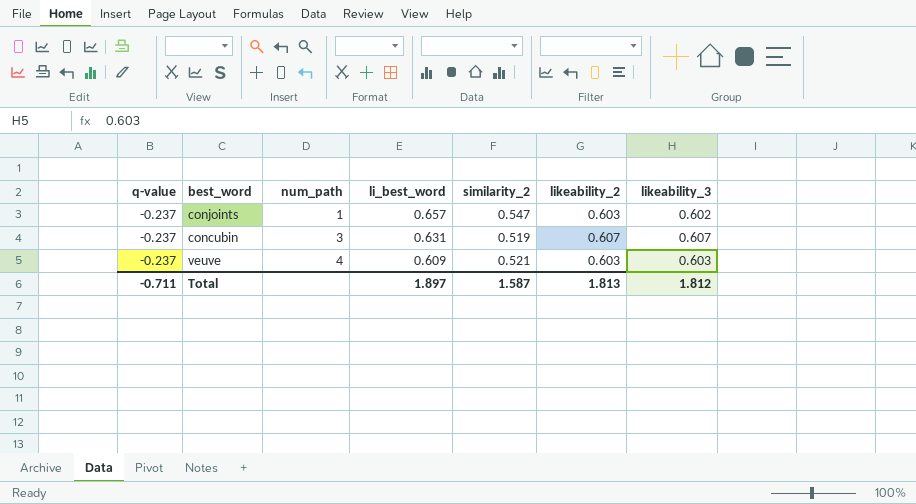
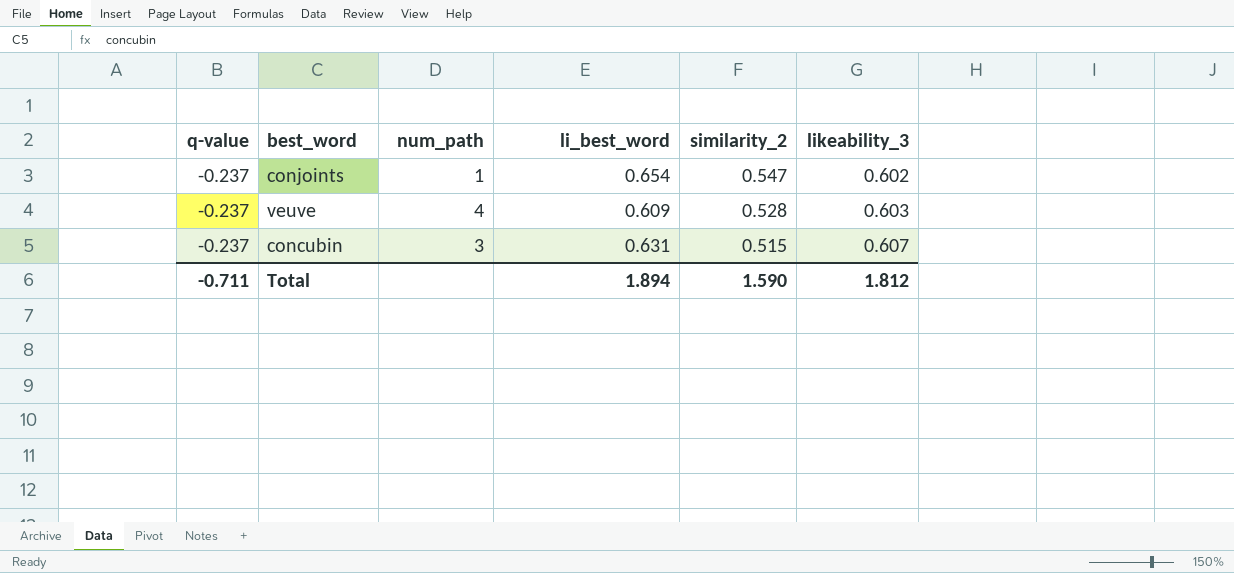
row order: num_path ascending -> similarity_2 descending
column likeability_2 | position: 6 -> none
conjoints | li_best_word: 0.657 -> 0.654
veuve | similarity_2: 0.521 -> 0.528
concubin | similarity_2: 0.519 -> 0.515
Total | li_best_word: 1.897 -> 1.894
Total | similarity_2: 1.587 -> 1.590

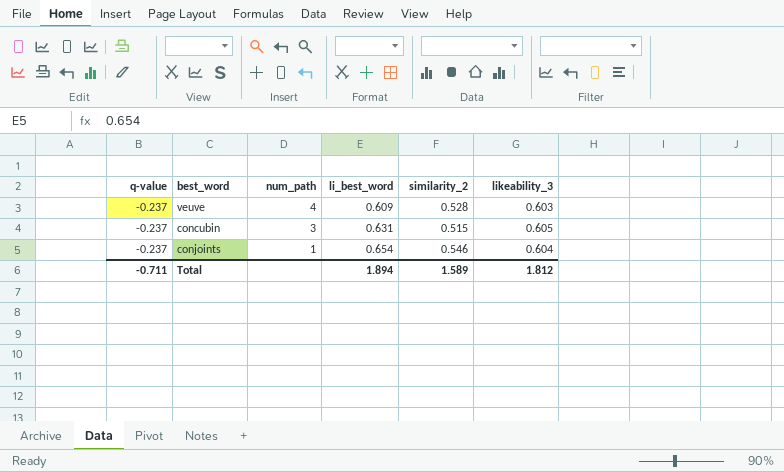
row order: similarity_2 descending -> num_path descending
concubin | likeability_3: 0.607 -> 0.605
conjoints | similarity_2: 0.547 -> 0.546
conjoints | likeability_3: 0.602 -> 0.604
Total | similarity_2: 1.590 -> 1.589

